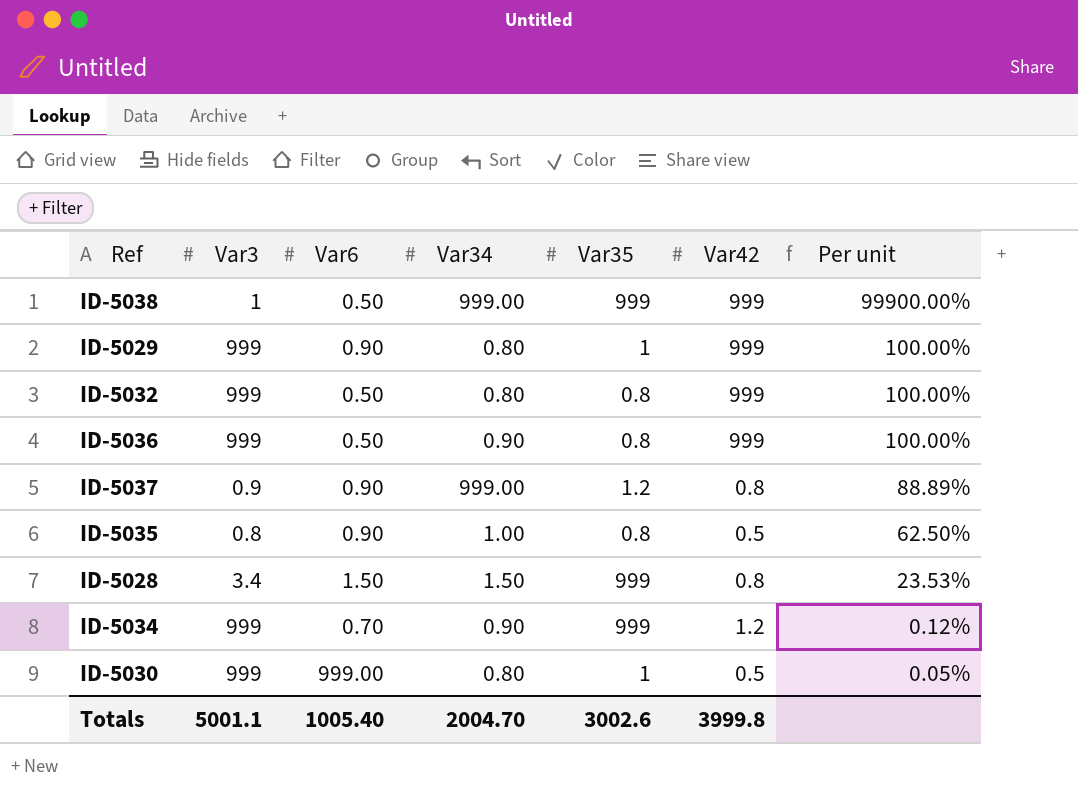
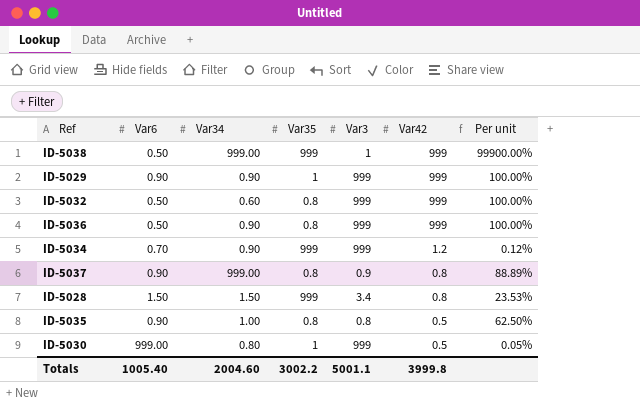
row order: Per unit descending -> Var42 descending
column Var3 | position: 2 -> 5
ID-5029 | Var34: 0.80 -> 0.90
ID-5032 | Var34: 0.80 -> 0.60
ID-5037 | Var35: 1.2 -> 0.8
Totals | Var34: 2004.70 -> 2004.60
Totals | Var35: 3002.6 -> 3002.2

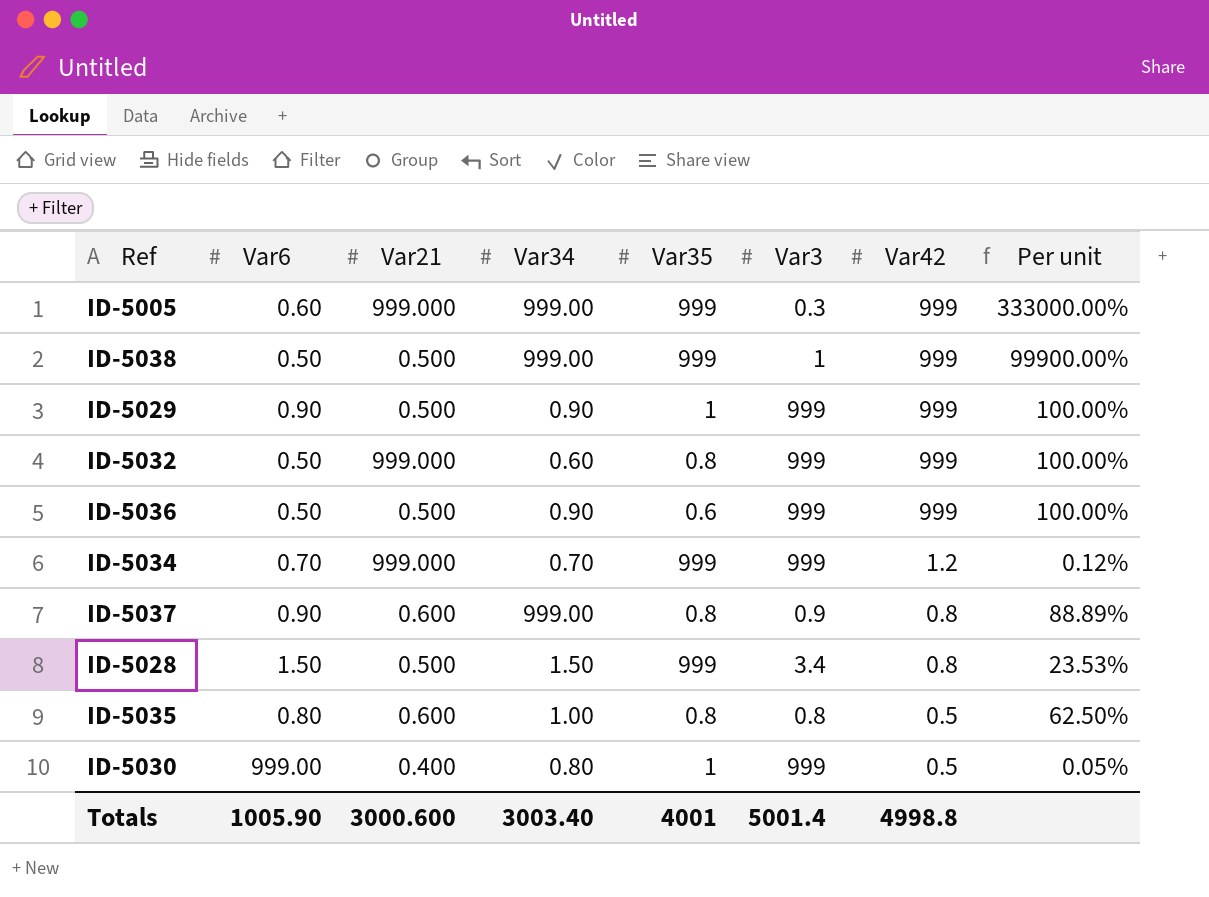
column Var21 | position: none -> 3
row ID-5005: none -> 0.60 | 999.000 | 999.00 | 999 | 0.3 | 999 | 333000.00%
ID-5036 | Var35: 0.8 -> 0.6
ID-5034 | Var34: 0.90 -> 0.70
ID-5035 | Var6: 0.90 -> 0.80
Totals | Var6: 1005.40 -> 1005.90
Totals | Var34: 2004.60 -> 3003.40
Totals | Var35: 3002.2 -> 4001
Totals | Var3: 5001.1 -> 5001.4
Totals | Var42: 3999.8 -> 4998.8

